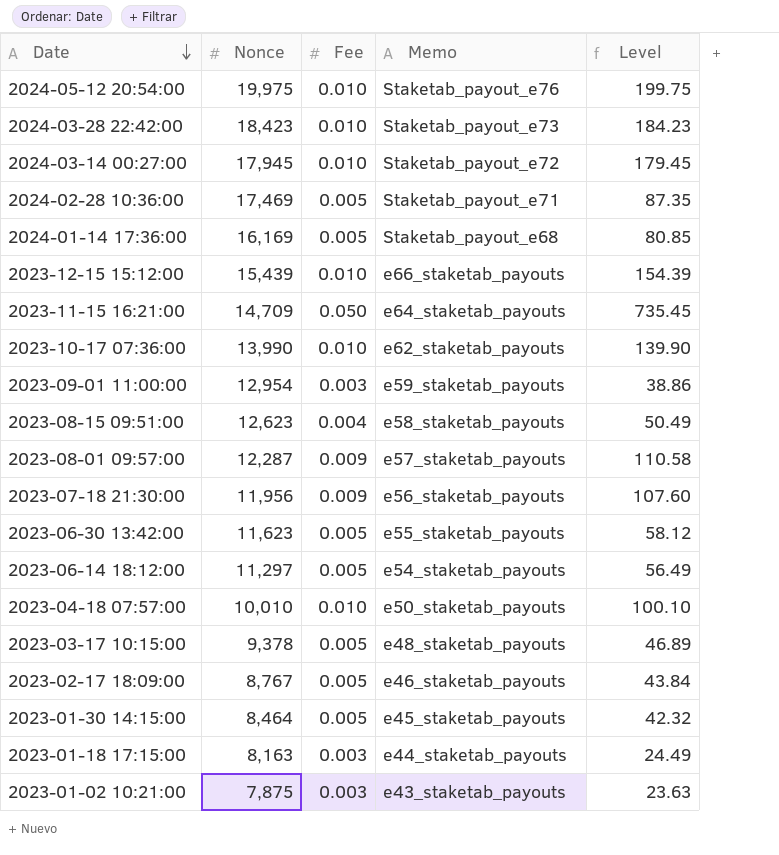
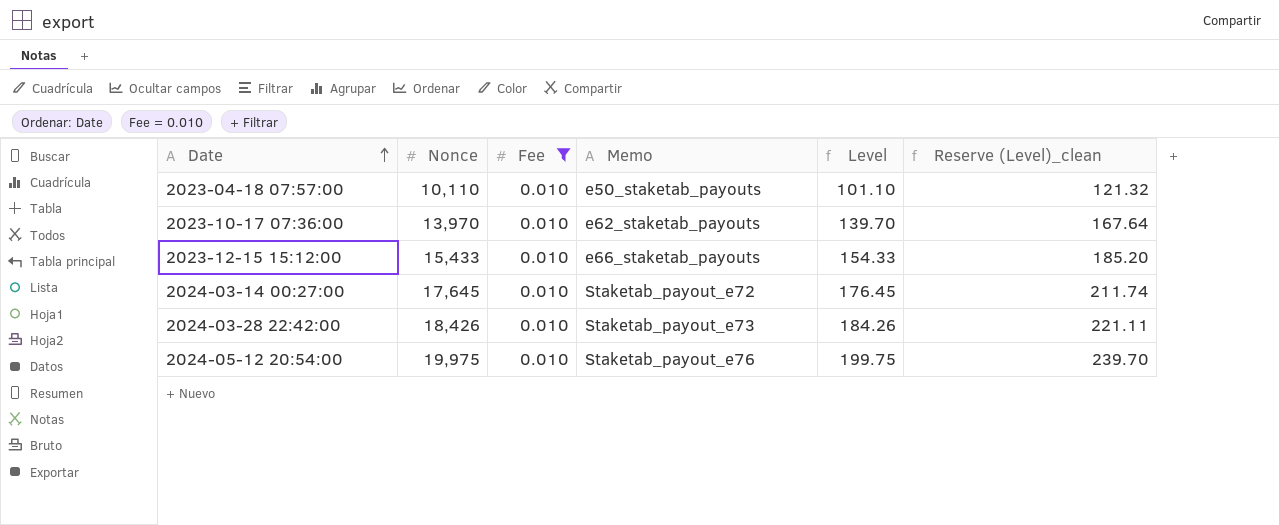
filter: none -> Fee = 0.010
row order: Date descending -> Date ascending
column Reserve (Level)_clean | formula: none -> [Level] * 1.2
2023-04-18 07:57:00 | Nonce: 10,010 -> 10,110
2023-04-18 07:57:00 | Level: 100.10 -> 101.10
2023-10-17 07:36:00 | Nonce: 13,990 -> 13,970
2023-10-17 07:36:00 | Level: 139.90 -> 139.70
2023-12-15 15:12:00 | Nonce: 15,439 -> 15,433
2023-12-15 15:12:00 | Level: 154.39 -> 154.33
2024-03-14 00:27:00 | Nonce: 17,945 -> 17,645
2024-03-14 00:27:00 | Level: 179.45 -> 176.45
2024-03-28 22:42:00 | Nonce: 18,423 -> 18,426
2024-03-28 22:42:00 | Level: 184.23 -> 184.26

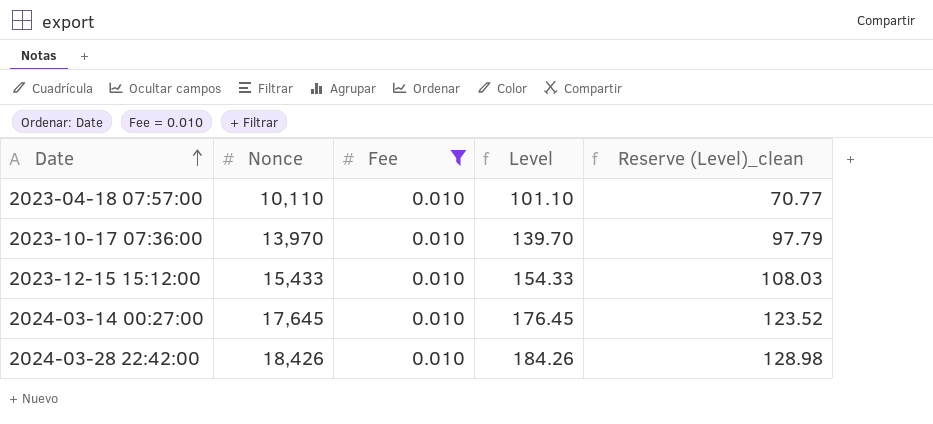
column Memo | position: 4 -> none
column Reserve (Level)_clean | formula: [Level] * 1.2 -> [Level] * 0.7
row 2024-05-12 20:54:00: 19,975 | 0.010 | Staketab_payout_e76 | 199.75 | 239.70 -> none

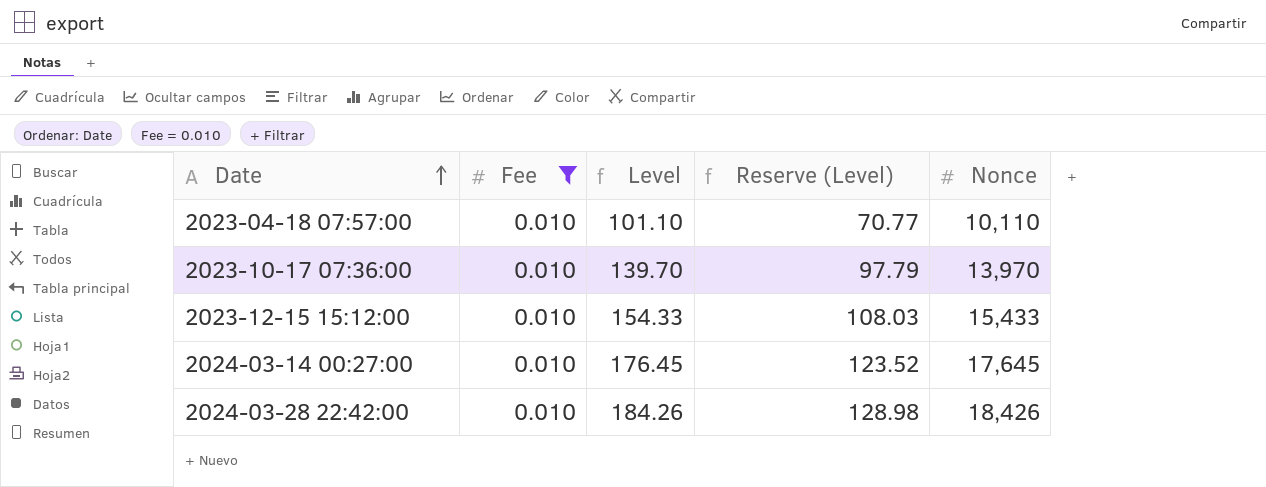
column name: Reserve (Level)_clean -> Reserve (Level)
column Nonce | position: 2 -> 5

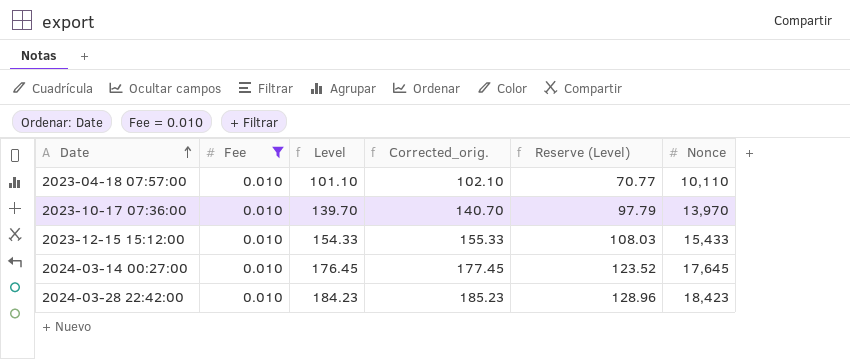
column Corrected_orig. | formula: none -> [Level] + 1
2024-03-28 22:42:00 | Level: 184.26 -> 184.23
2024-03-28 22:42:00 | Reserve (Level): 128.98 -> 128.96
2024-03-28 22:42:00 | Nonce: 18,426 -> 18,423

